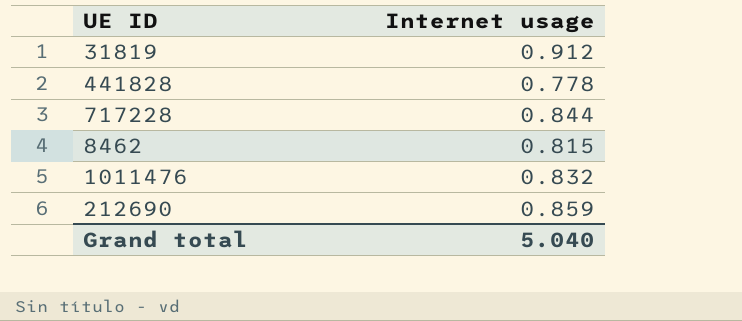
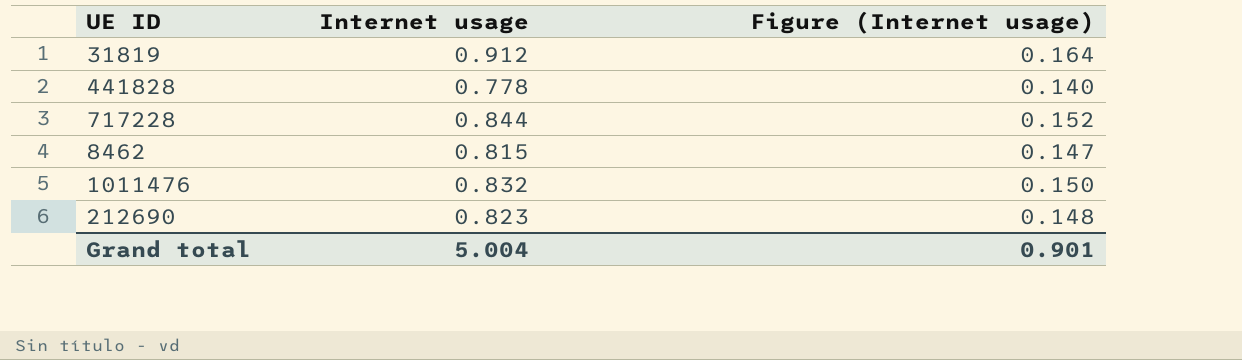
column Figure (Internet usage) | formula: none -> [Internet usage] * 0.18
212690 | Internet usage: 0.859 -> 0.823
Grand total | Internet usage: 5.040 -> 5.004

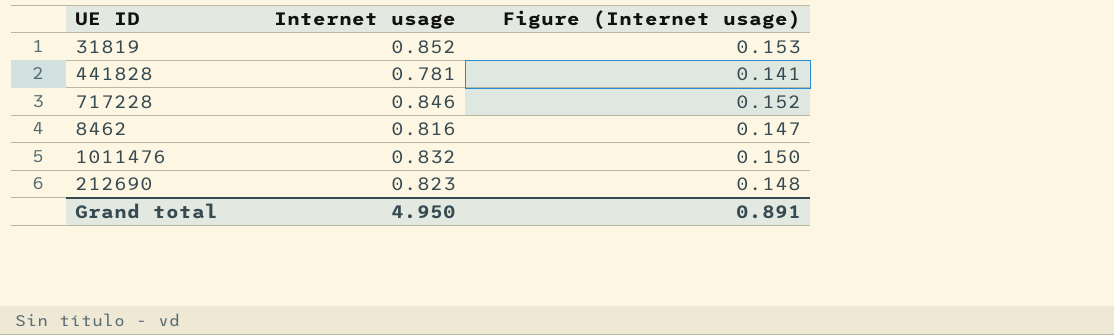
31819 | Internet usage: 0.912 -> 0.852
31819 | Figure (Internet usage): 0.164 -> 0.153
441828 | Internet usage: 0.778 -> 0.781
441828 | Figure (Internet usage): 0.140 -> 0.141
717228 | Internet usage: 0.844 -> 0.846
8462 | Internet usage: 0.815 -> 0.816
Grand total | Internet usage: 5.004 -> 4.950
Grand total | Figure (Internet usage): 0.901 -> 0.891

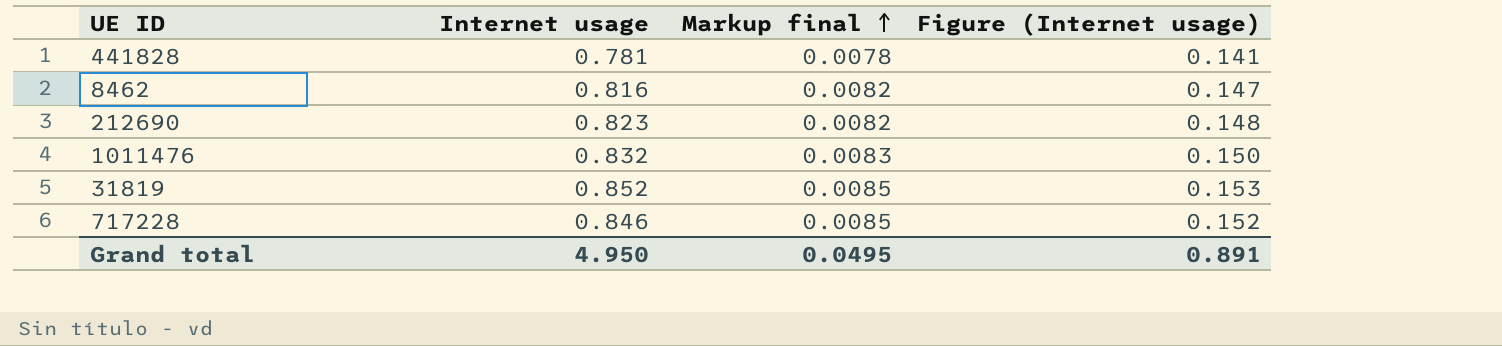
row order: none -> Markup final ascending
column Markup final | formula: none -> [Internet usage] * 0.01

